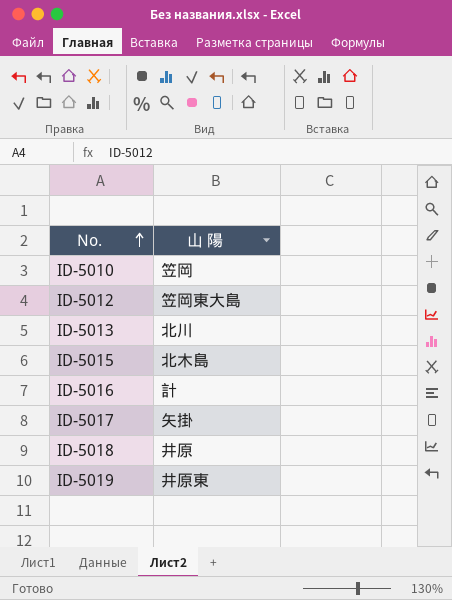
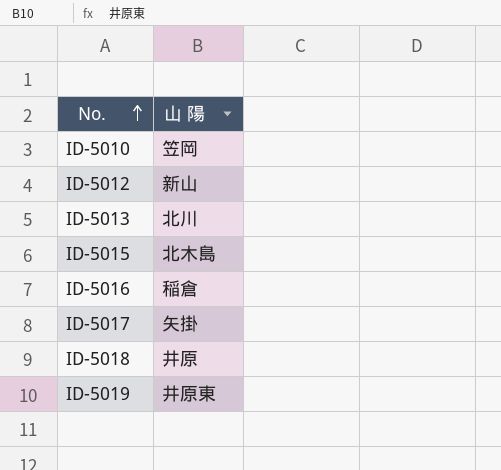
ID-5012 | 山 陽: 笠岡東大島 -> 新山
ID-5016 | 山 陽: 計 -> 稲倉

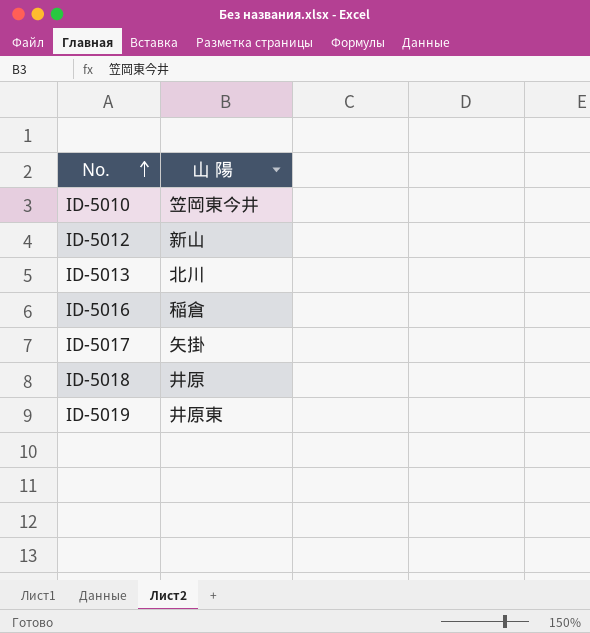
row ID-5015: 北木島 -> none
ID-5010 | 山 陽: 笠岡 -> 笠岡東今井

